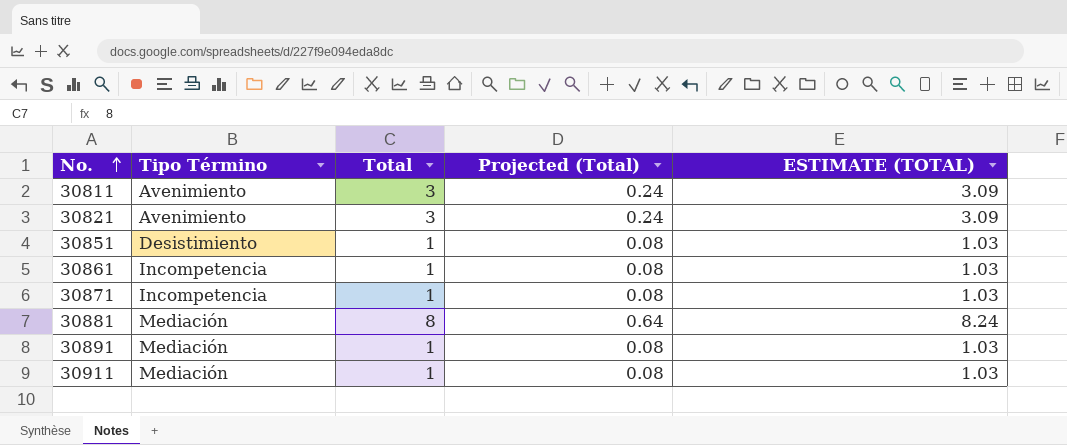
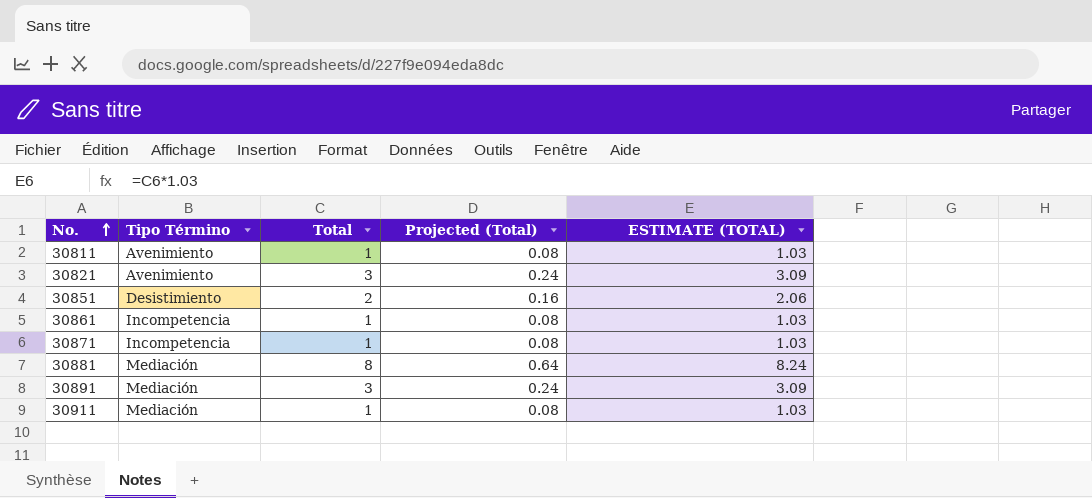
30811 | Total: 3 -> 1
30811 | Projected (Total): 0.24 -> 0.08
30811 | ESTIMATE (TOTAL): 3.09 -> 1.03
30851 | Total: 1 -> 2
30851 | Projected (Total): 0.08 -> 0.16
30851 | ESTIMATE (TOTAL): 1.03 -> 2.06
30891 | Total: 1 -> 3
30891 | Projected (Total): 0.08 -> 0.24
30891 | ESTIMATE (TOTAL): 1.03 -> 3.09

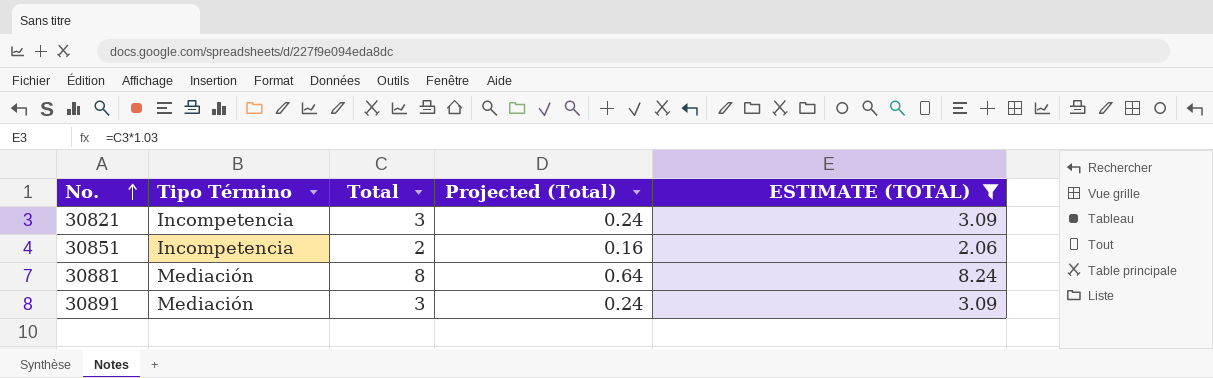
filter: none -> ESTIMATE (TOTAL) != 1.03
30821 | Tipo Término: Avenimiento -> Incompetencia
30851 | Tipo Término: Desistimiento -> Incompetencia

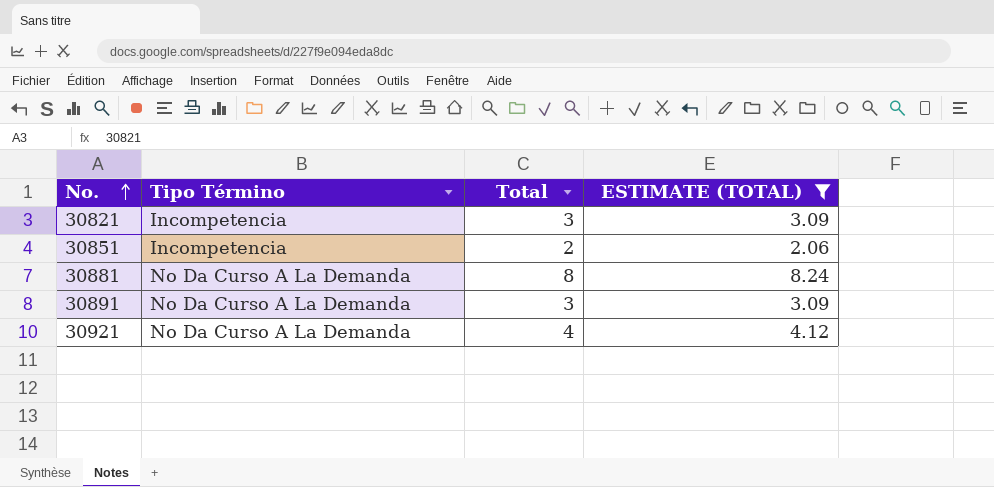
column Projected (Total) | formula: [Total] * 0.08 -> none
30881 | Tipo Término: Mediación -> No Da Curso A La Demanda
30891 | Tipo Término: Mediación -> No Da Curso A La Demanda
row 30921: none -> No Da Curso A La Demanda | 4 | 4.12

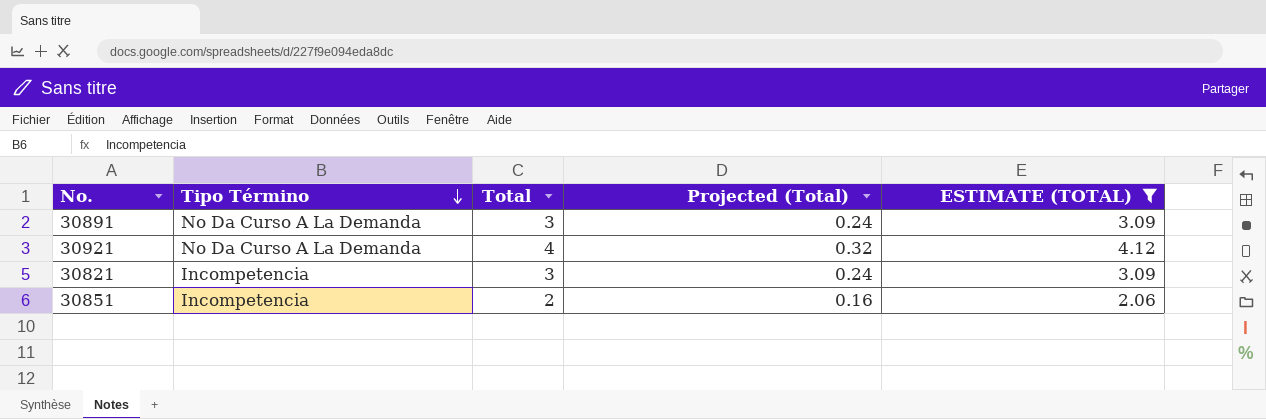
row order: No. ascending -> Tipo Término descending
column Projected (Total) | formula: none -> [Total] * 0.08
row 30881: No Da Curso A La Demanda | 8 | 8.24 -> none

